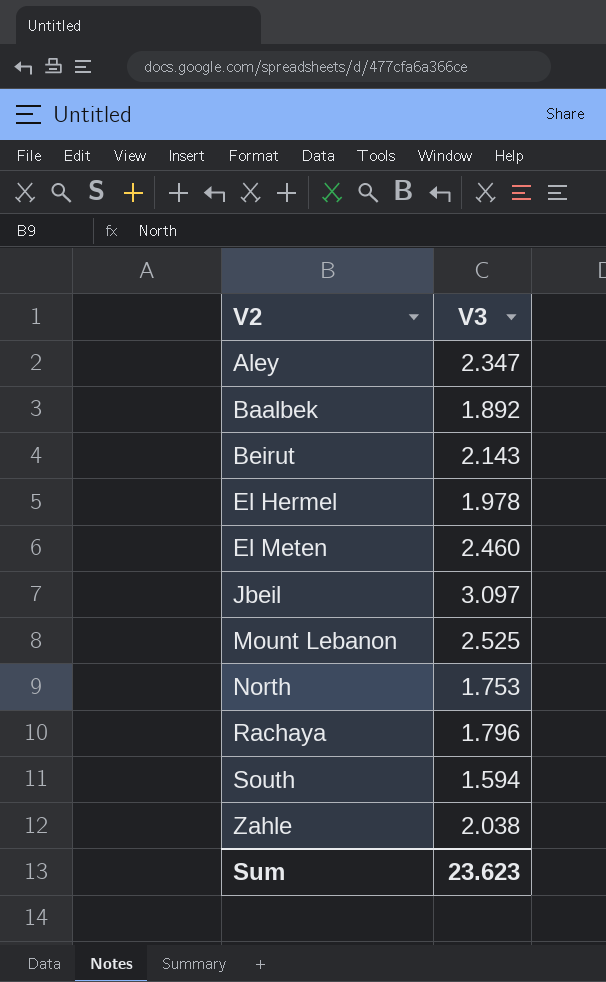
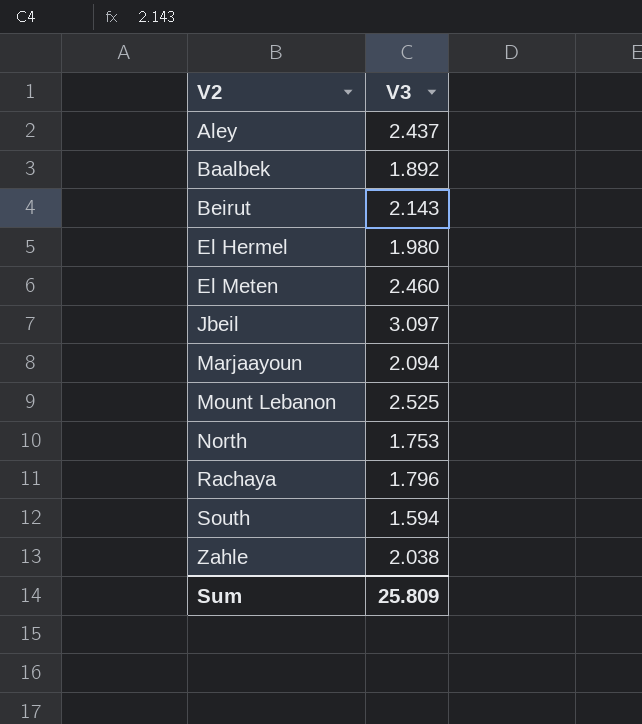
Aley | V3: 2.347 -> 2.437
El Hermel | V3: 1.978 -> 1.980
row Marjaayoun: none -> 2.094
Sum | V3: 23.623 -> 25.809

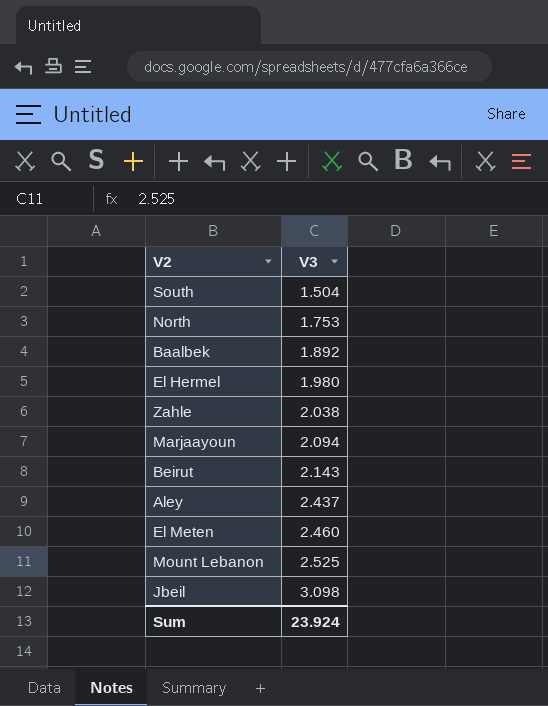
row order: V2 ascending -> V3 ascending
row Rachaya: 1.796 -> none
South | V3: 1.594 -> 1.504
Jbeil | V3: 3.097 -> 3.098
Sum | V3: 25.809 -> 23.924

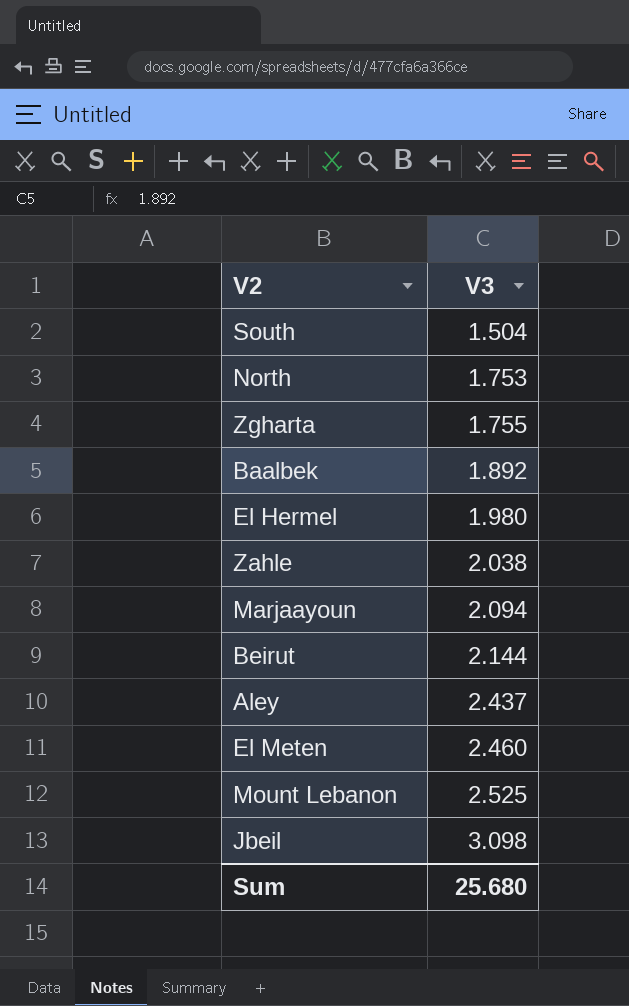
row Zgharta: none -> 1.755
Beirut | V3: 2.143 -> 2.144
Sum | V3: 23.924 -> 25.680

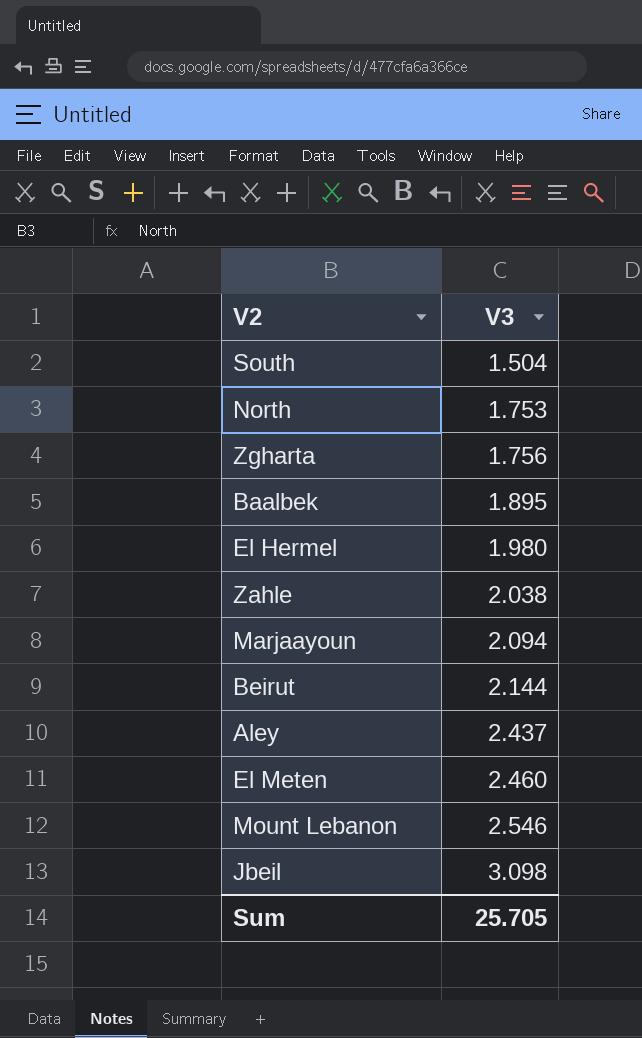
Zgharta | V3: 1.755 -> 1.756
Baalbek | V3: 1.892 -> 1.895
Mount Lebanon | V3: 2.525 -> 2.546
Sum | V3: 25.680 -> 25.705

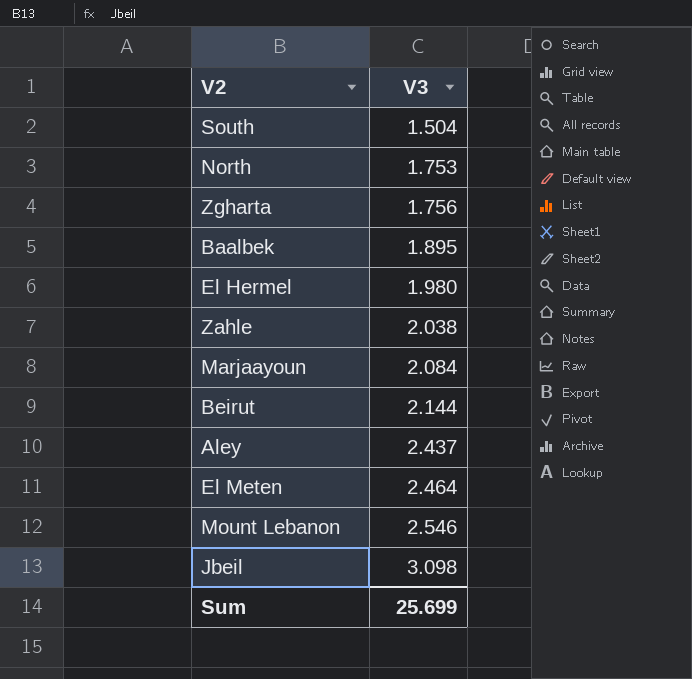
Marjaayoun | V3: 2.094 -> 2.084
El Meten | V3: 2.460 -> 2.464
Sum | V3: 25.705 -> 25.699

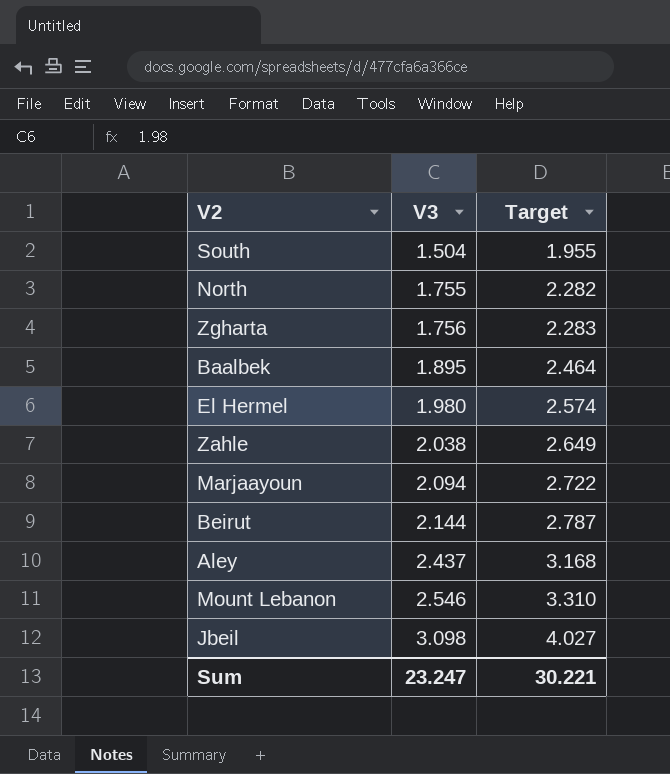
column Target | formula: none -> [V3] * 1.3
row El Meten: 2.464 -> none
North | V3: 1.753 -> 1.755
Marjaayoun | V3: 2.084 -> 2.094
Sum | V3: 25.699 -> 23.247

